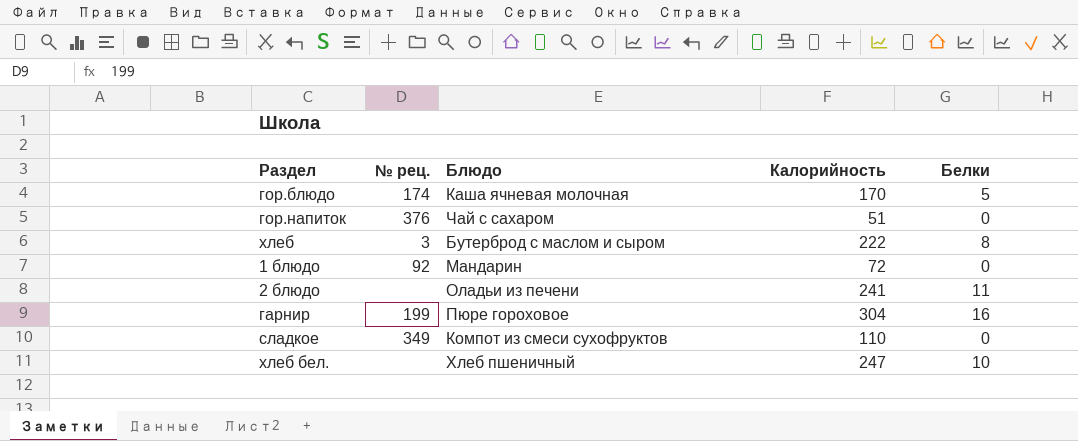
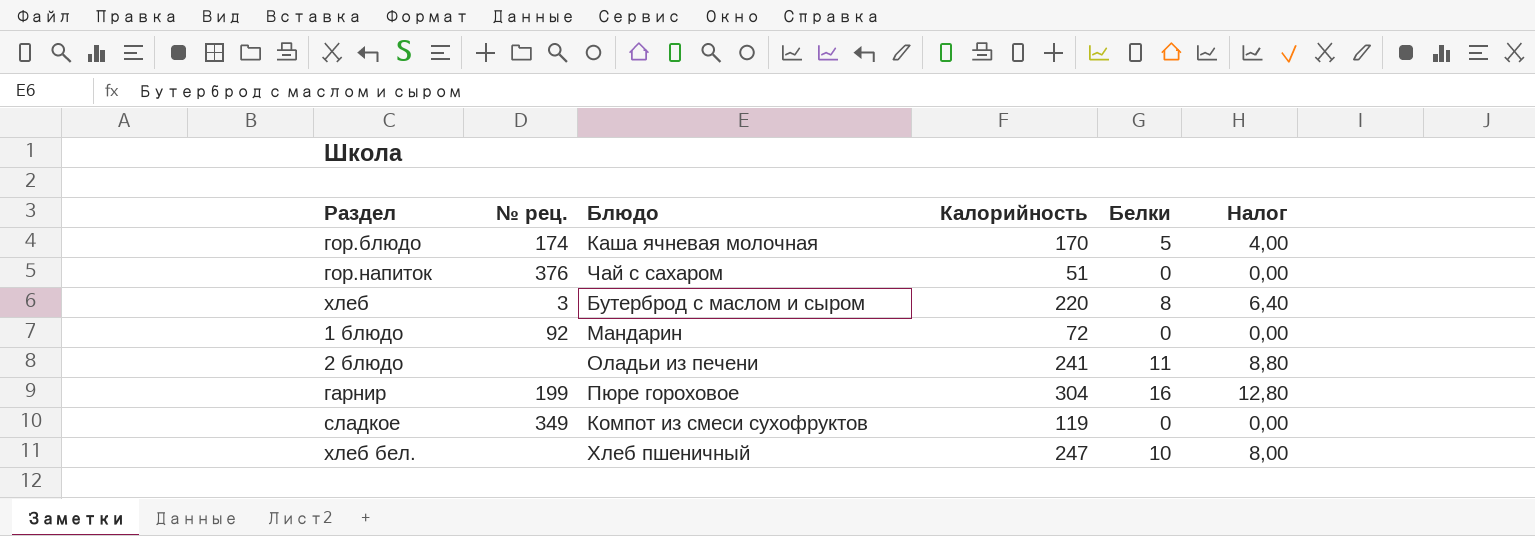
column Налог | formula: none -> [Белки] * 0,8
хлеб | Калорийность: 222 -> 220
сладкое | Калорийность: 110 -> 119

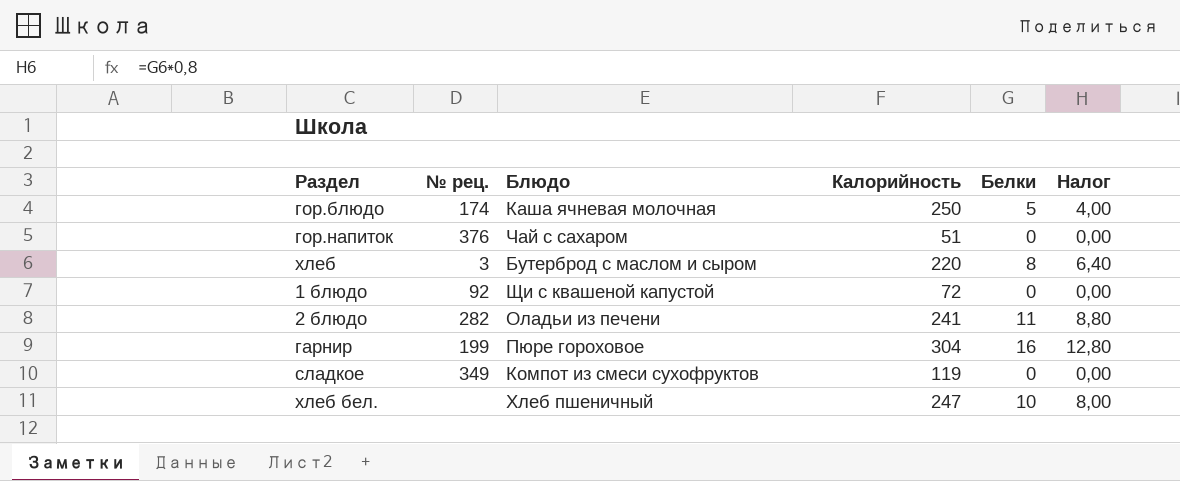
гор.блюдо | Калорийность: 170 -> 250
1 блюдо | Блюдо: Мандарин -> Щи с квашеной капустой
2 блюдо | № рец.: none -> 282

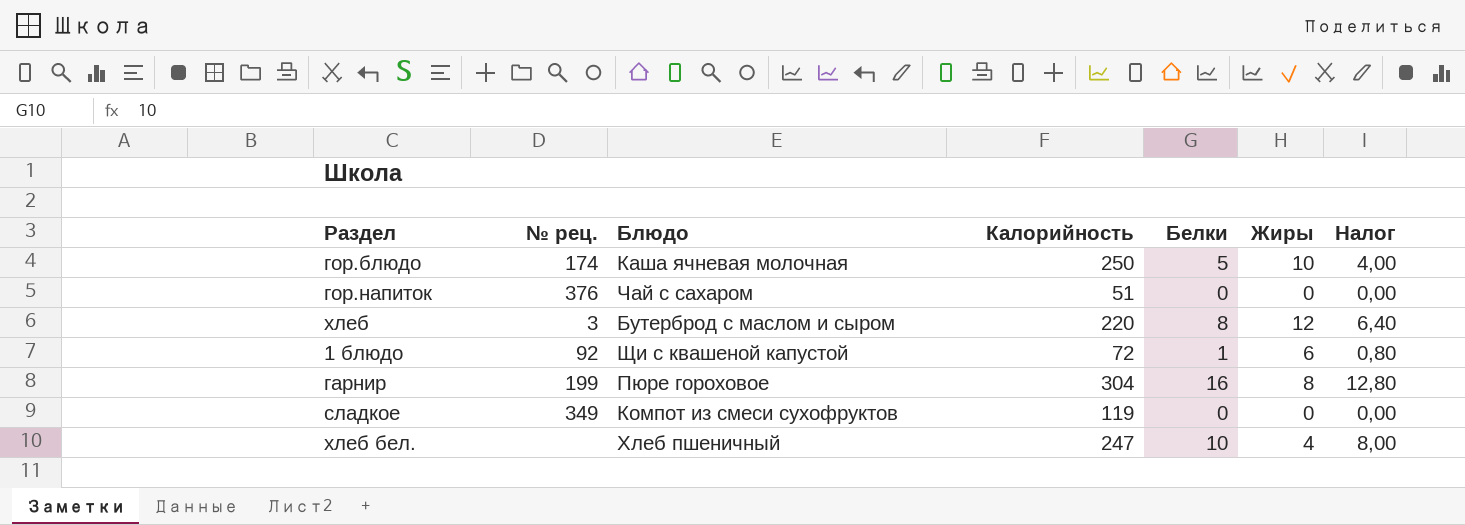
column Жиры | position: none -> 6
row 2 блюдо: 282 | Оладьи из печени | 241 | 11 | 8,80 -> none
1 блюдо | Белки: 0 -> 1
1 блюдо | Налог: 0,00 -> 0,80

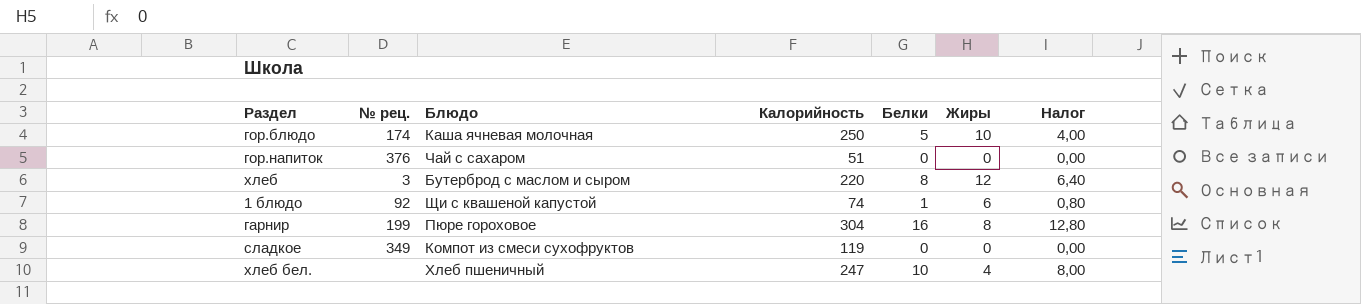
1 блюдо | Калорийность: 72 -> 74

